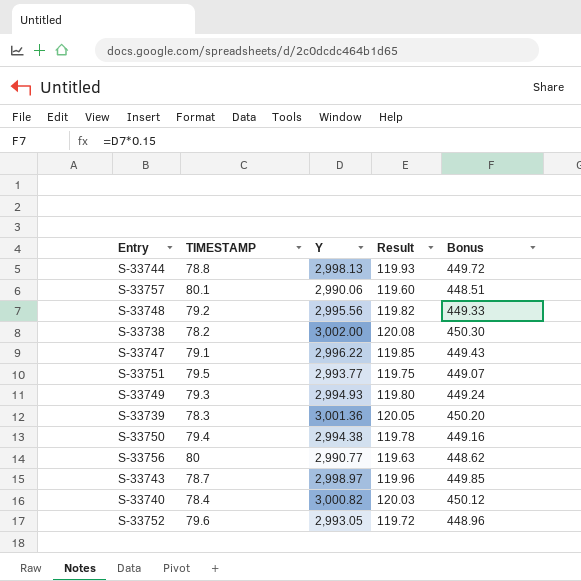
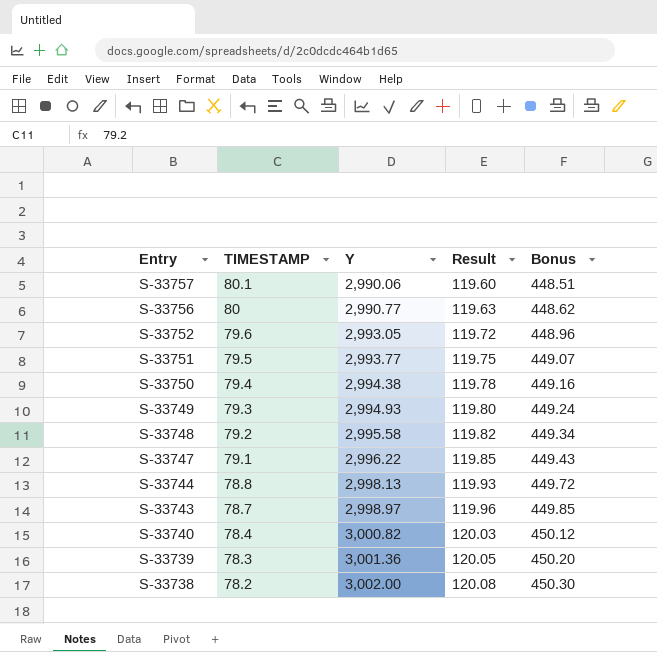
row order: none -> Entry descending
S-33748 | Y: 2,995.56 -> 2,995.58
S-33748 | Bonus: 449.33 -> 449.34

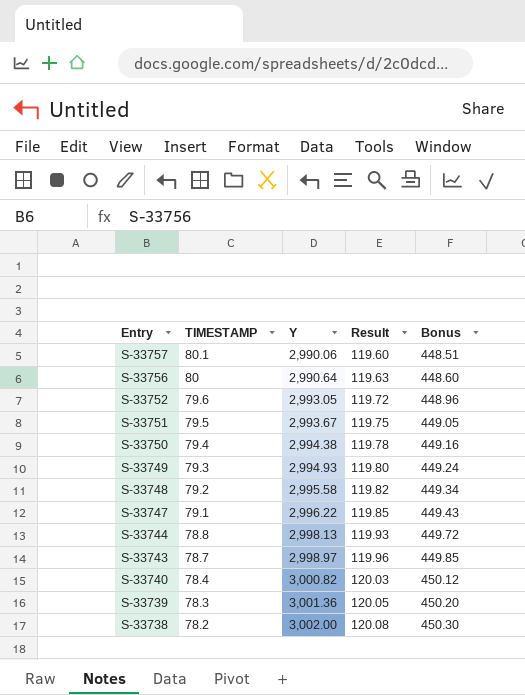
S-33756 | Y: 2,990.77 -> 2,990.64
S-33756 | Bonus: 448.62 -> 448.60
S-33751 | Y: 2,993.77 -> 2,993.67
S-33751 | Bonus: 449.07 -> 449.05

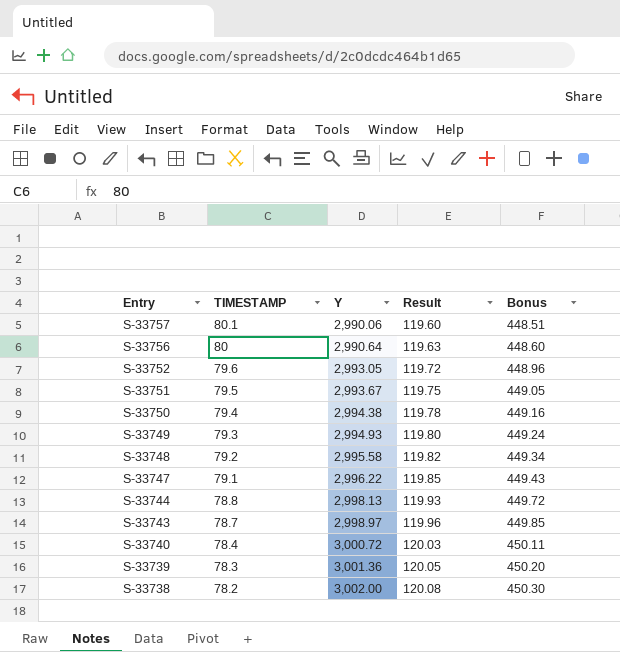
S-33740 | Y: 3,000.82 -> 3,000.72
S-33740 | Bonus: 450.12 -> 450.11

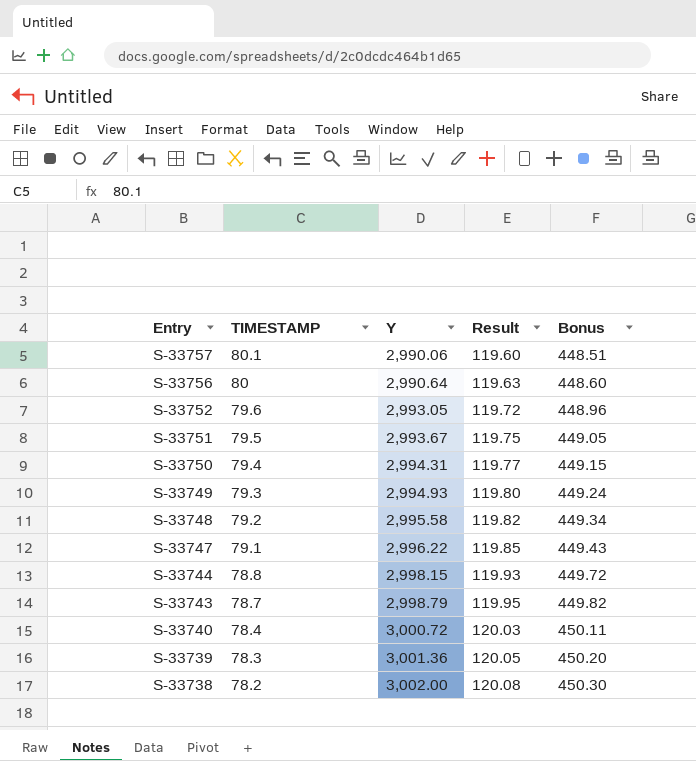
S-33750 | Y: 2,994.38 -> 2,994.31
S-33750 | Result: 119.78 -> 119.77
S-33750 | Bonus: 449.16 -> 449.15
S-33744 | Y: 2,998.13 -> 2,998.15
S-33743 | Y: 2,998.97 -> 2,998.79
S-33743 | Result: 119.96 -> 119.95
S-33743 | Bonus: 449.85 -> 449.82

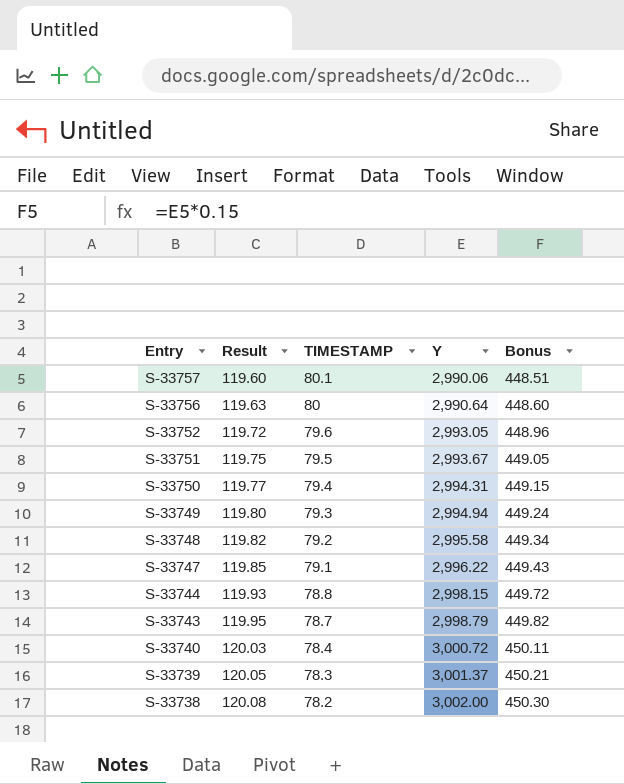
column Result | position: 4 -> 2
S-33749 | Y: 2,994.93 -> 2,994.94
S-33739 | Y: 3,001.36 -> 3,001.37
S-33739 | Bonus: 450.20 -> 450.21

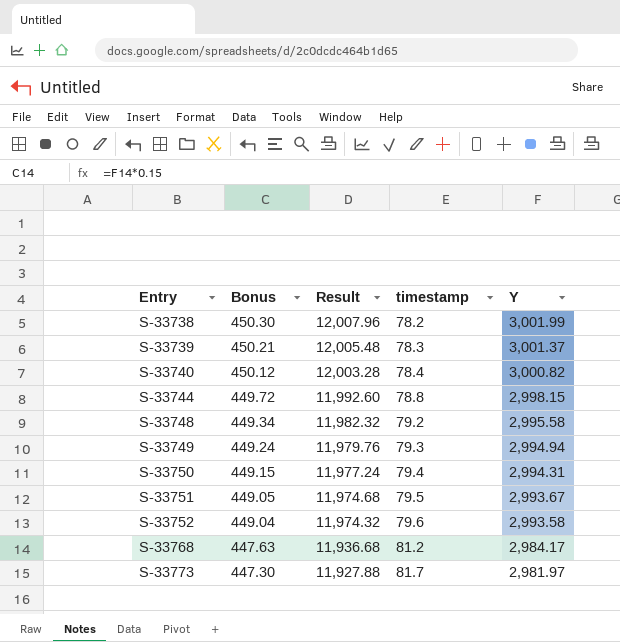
row order: Entry descending -> Entry ascending
column Bonus | position: 5 -> 2
column Result | formula: [Y] * 0.04 -> [Y] * 4
column name: TIMESTAMP -> timestamp
row S-33757: 119.60 | 80.1 | 2,990.06 | 448.51 -> none
row S-33756: 119.63 | 80 | 2,990.64 | 448.60 -> none
row S-33747: 119.85 | 79.1 | 2,996.22 | 449.43 -> none
row S-33743: 119.95 | 78.7 | 2,998.79 | 449.82 -> none
S-33738 | Y: 3,002.00 -> 3,001.99
S-33740 | Bonus: 450.11 -> 450.12
S-33740 | Y: 3,000.72 -> 3,000.82
S-33752 | Bonus: 448.96 -> 449.04
S-33752 | Y: 2,993.05 -> 2,993.58
row S-33768: none -> 447.63 | 11,936.68 | 81.2 | 2,984.17
row S-33773: none -> 447.30 | 11,927.88 | 81.7 | 2,981.97

